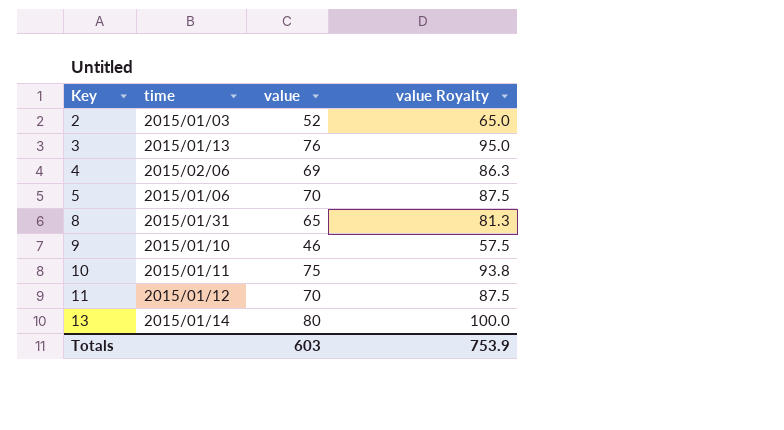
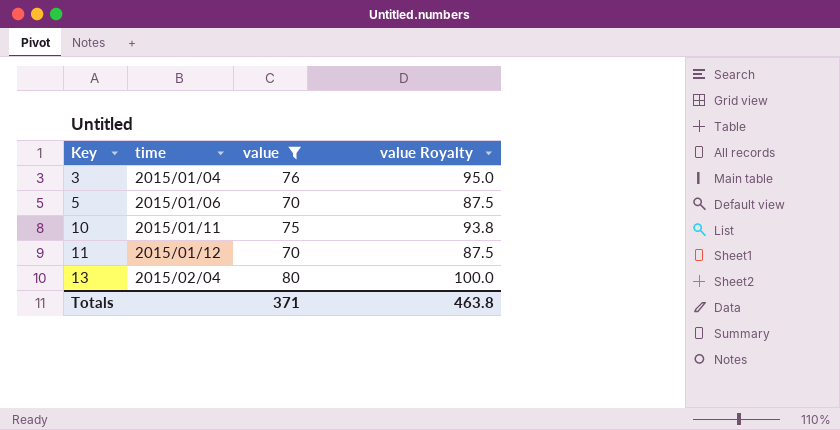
filter: none -> value >= 70
3 | time: 2015/01/13 -> 2015/01/04
13 | time: 2015/01/14 -> 2015/02/04
Totals | value: 603 -> 371
Totals | value Royalty: 753.9 -> 463.8

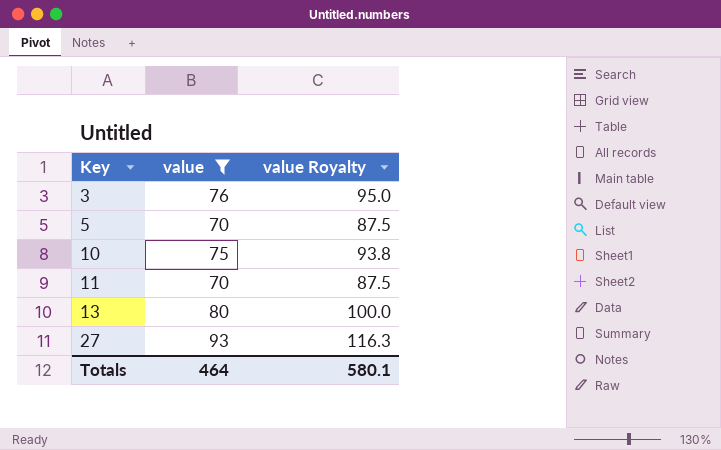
column time | position: 2 -> none
row 27: none -> 93 | 116.3
Totals | value: 371 -> 464
Totals | value Royalty: 463.8 -> 580.1

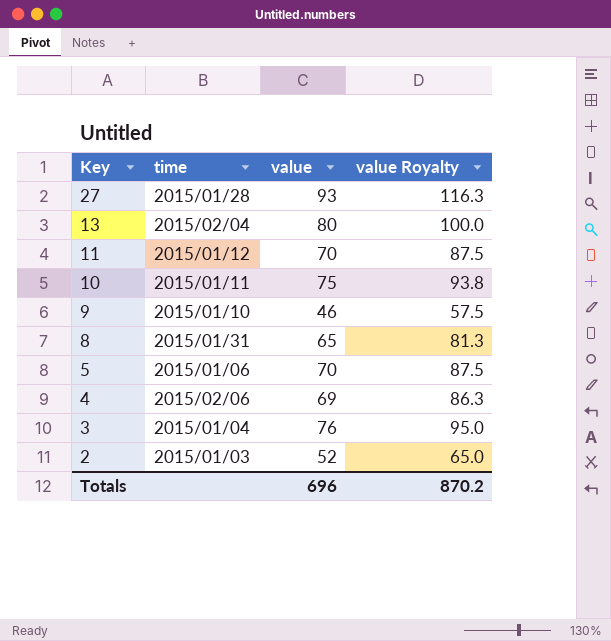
filter: value >= 70 -> none
row order: Key ascending -> Key descending
column time | position: none -> 2
Totals | value: 464 -> 696
Totals | value Royalty: 580.1 -> 870.2

